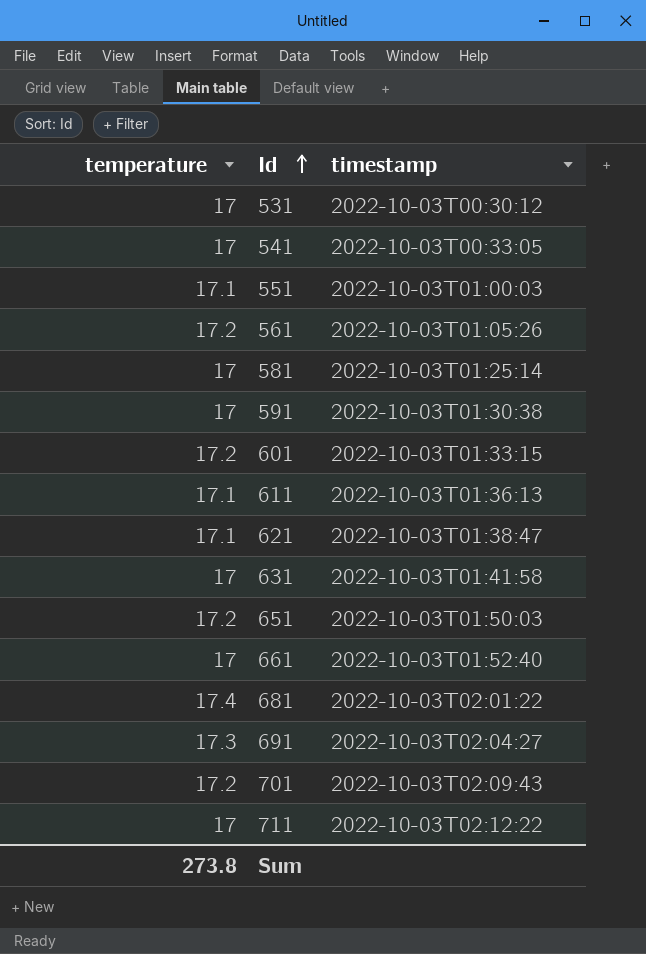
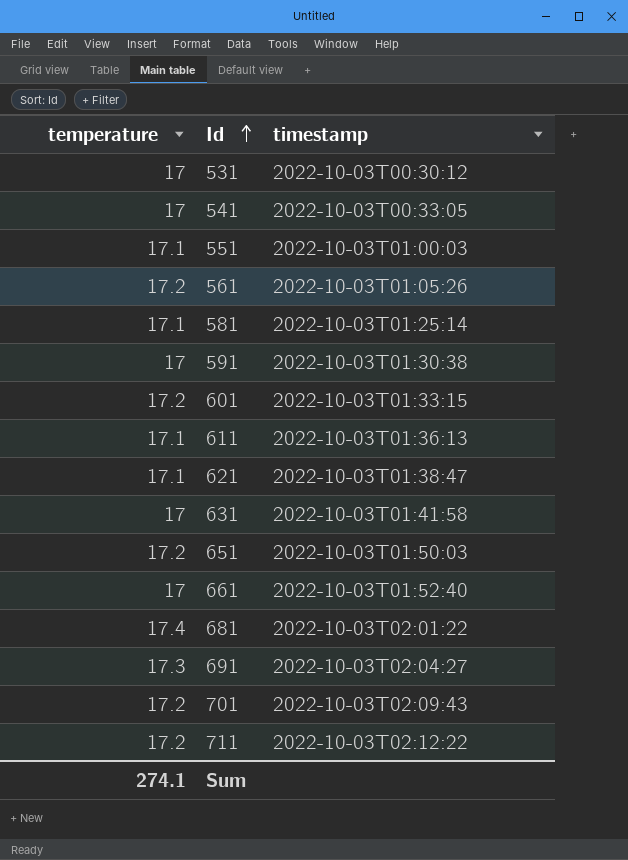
581 | temperature: 17 -> 17.1
711 | temperature: 17 -> 17.2
Sum | temperature: 273.8 -> 274.1

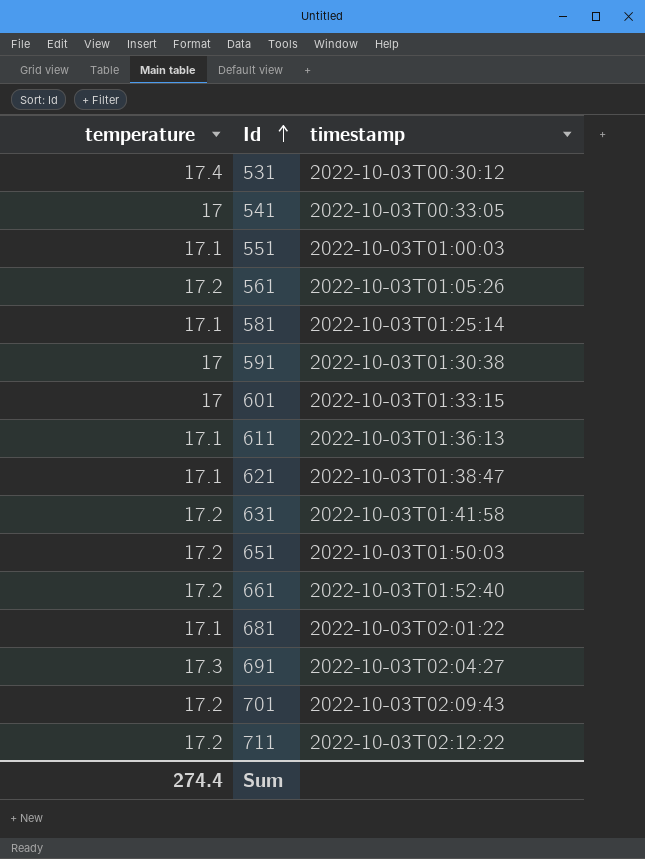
531 | temperature: 17 -> 17.4
601 | temperature: 17.2 -> 17
631 | temperature: 17 -> 17.2
661 | temperature: 17 -> 17.2
681 | temperature: 17.4 -> 17.1
Sum | temperature: 274.1 -> 274.4

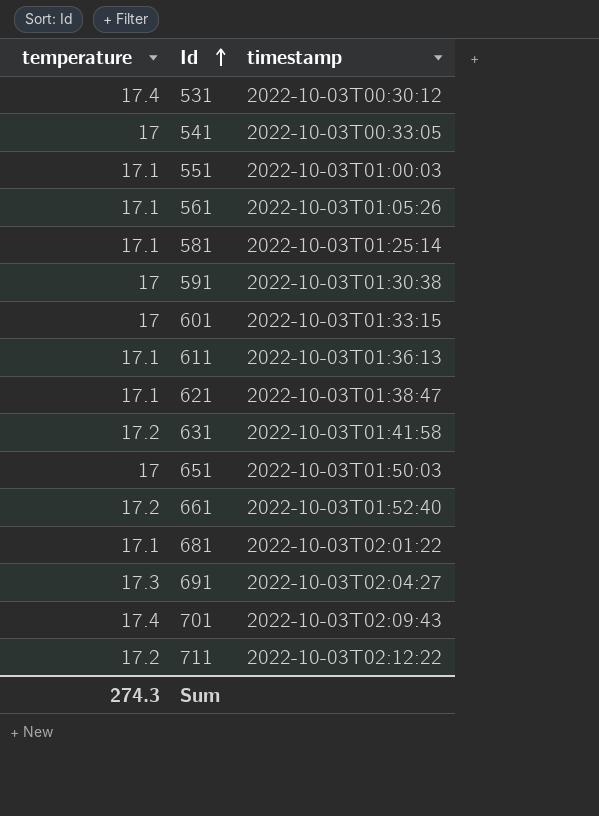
561 | temperature: 17.2 -> 17.1
651 | temperature: 17.2 -> 17
701 | temperature: 17.2 -> 17.4
Sum | temperature: 274.4 -> 274.3

